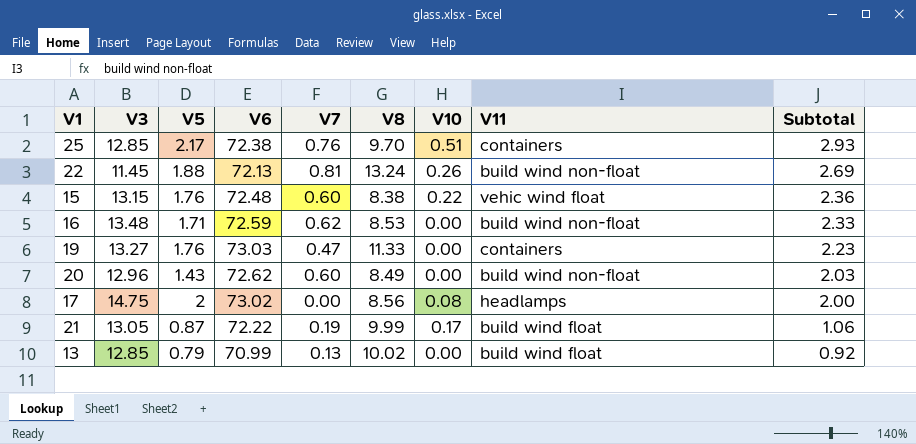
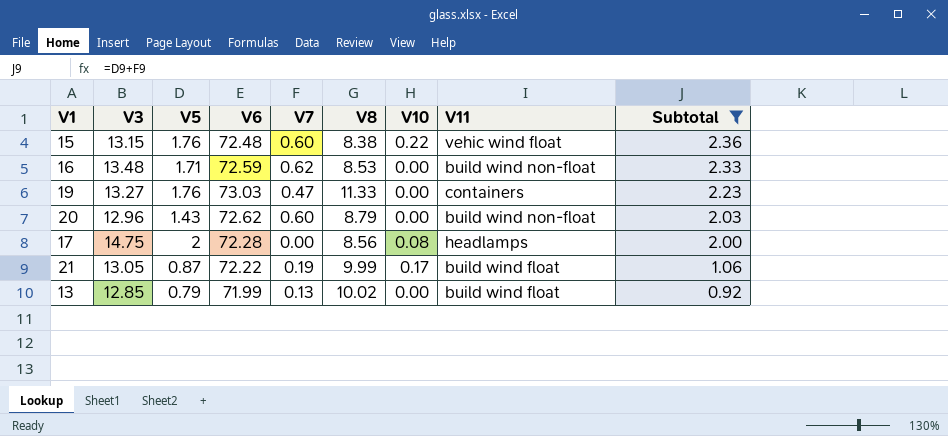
filter: none -> Subtotal <= 2.36
20 | V8: 8.49 -> 8.79
17 | V6: 73.02 -> 72.28
13 | V6: 70.99 -> 71.99

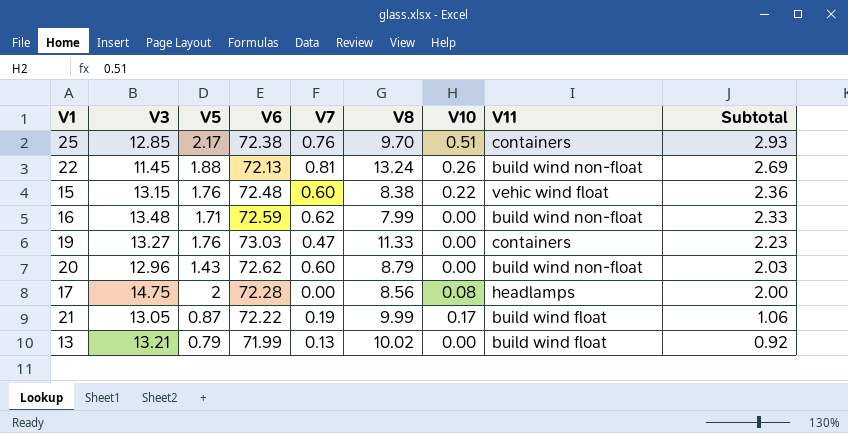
filter: Subtotal <= 2.36 -> none
16 | V8: 8.53 -> 7.99
13 | V3: 12.85 -> 13.21

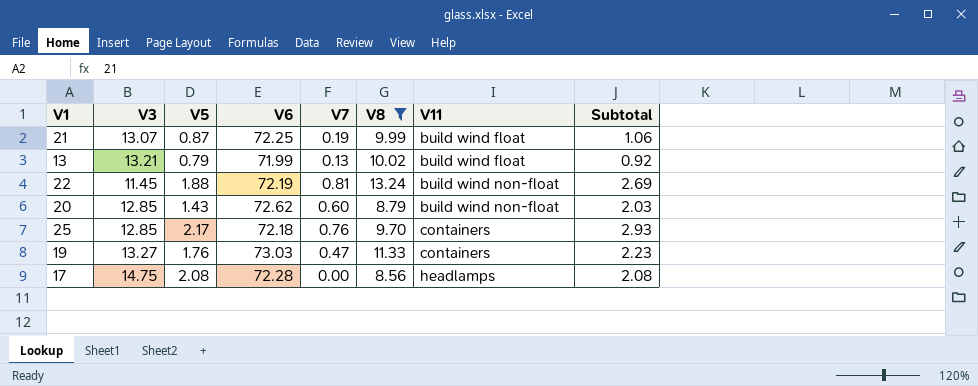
filter: none -> V8 >= 8.56
row order: Subtotal descending -> V11 ascending
column V10 | position: 7 -> none
21 | V3: 13.05 -> 13.07
21 | V6: 72.22 -> 72.25
22 | V6: 72.13 -> 72.19
20 | V3: 12.96 -> 12.85
25 | V6: 72.38 -> 72.18
17 | V5: 2 -> 2.08
17 | Subtotal: 2.00 -> 2.08

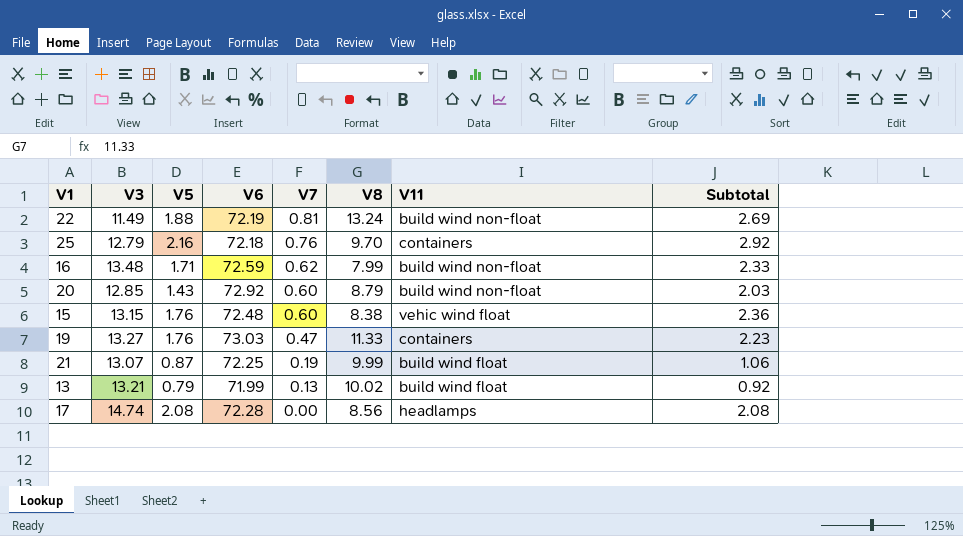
filter: V8 >= 8.56 -> none
row order: V11 ascending -> V7 descending
22 | V3: 11.45 -> 11.49
25 | V3: 12.85 -> 12.79
25 | V5: 2.17 -> 2.16
25 | Subtotal: 2.93 -> 2.92
20 | V6: 72.62 -> 72.92
17 | V3: 14.75 -> 14.74

